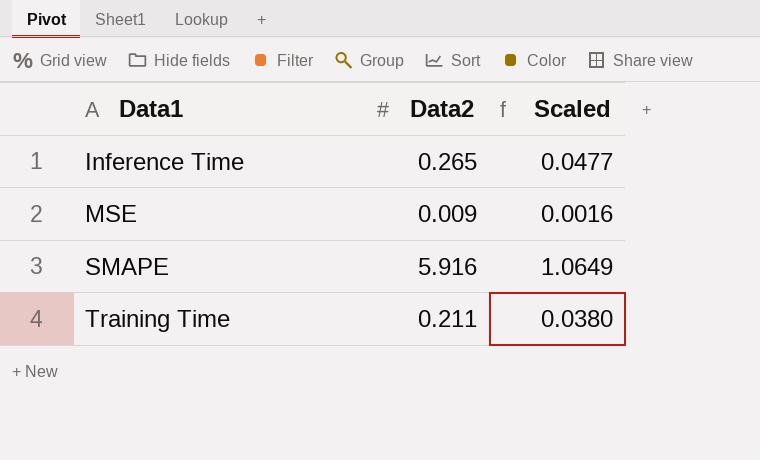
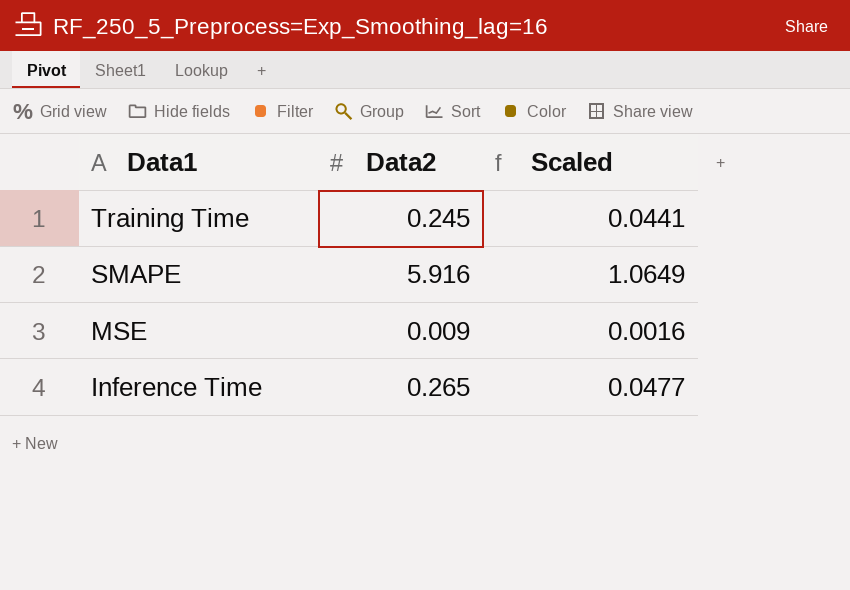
row order: Data1 ascending -> Data1 descending
Training Time | Data2: 0.211 -> 0.245
Training Time | Scaled: 0.0380 -> 0.0441

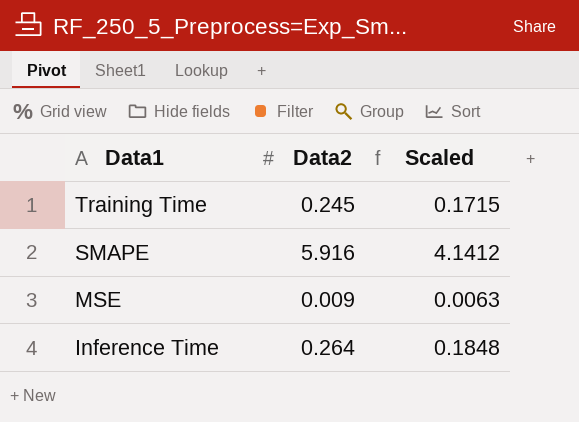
column Scaled | formula: [Data2] * 0.18 -> [Data2] * 0.7
Inference Time | Data2: 0.265 -> 0.264

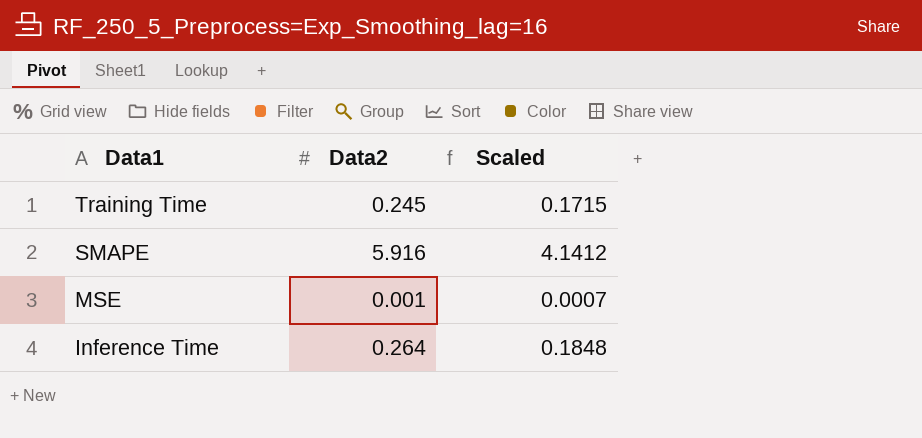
MSE | Data2: 0.009 -> 0.001
MSE | Scaled: 0.0063 -> 0.0007

